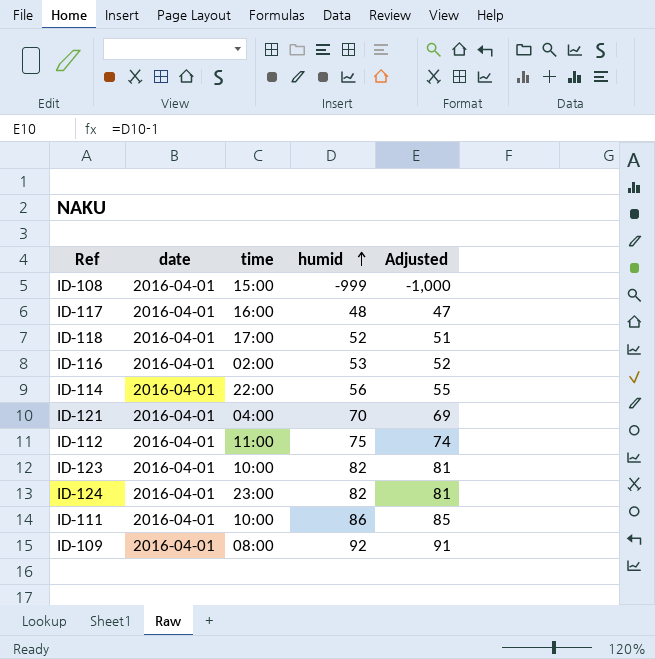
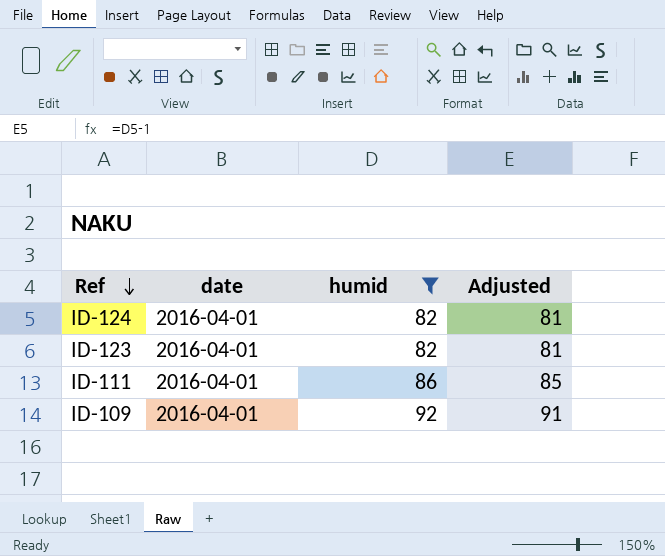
filter: none -> humid >= 82
row order: humid ascending -> Ref descending
column time | position: 3 -> none

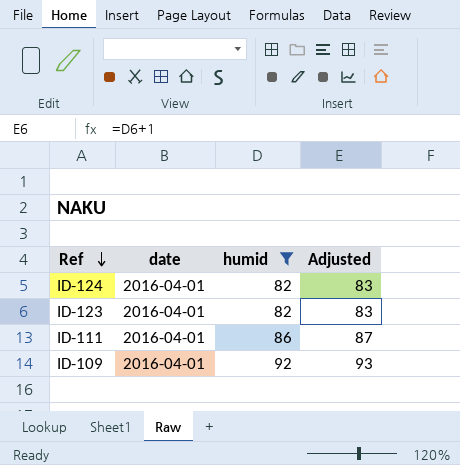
column Adjusted | formula: [humid] - 1 -> [humid] + 1

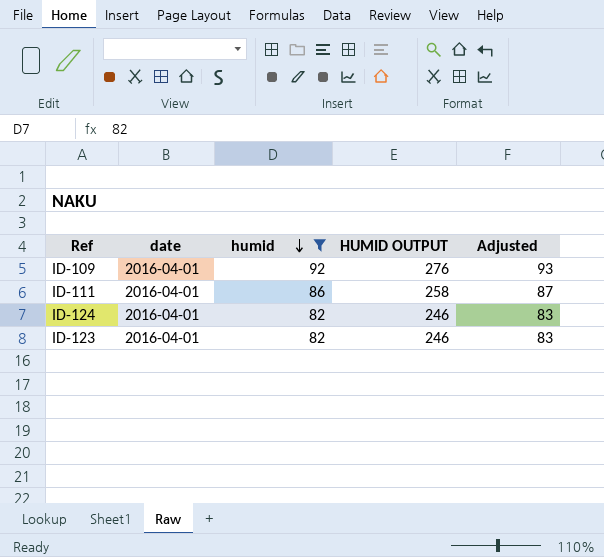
row order: Ref descending -> humid descending
column HUMID OUTPUT | formula: none -> [humid] * 3

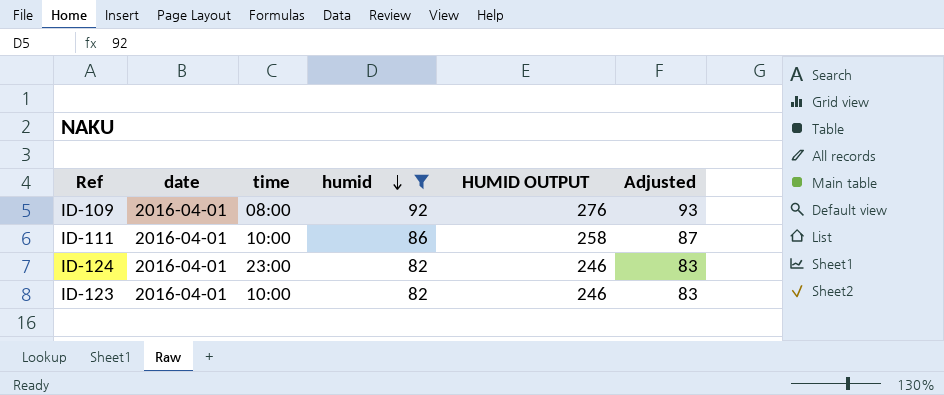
column time | position: none -> 3

